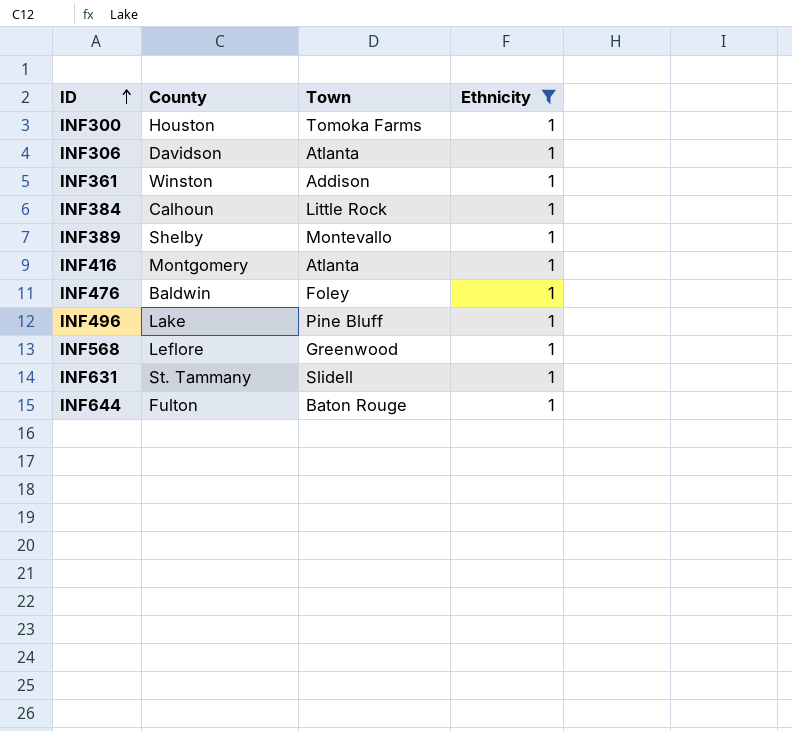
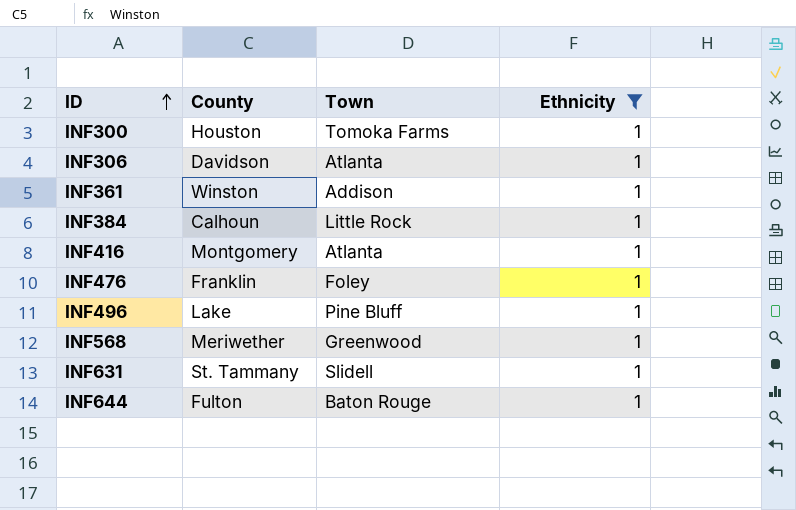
row INF389: Shelby | Montevallo | 1 -> none
INF476 | County: Baldwin -> Franklin
INF568 | County: Leflore -> Meriwether

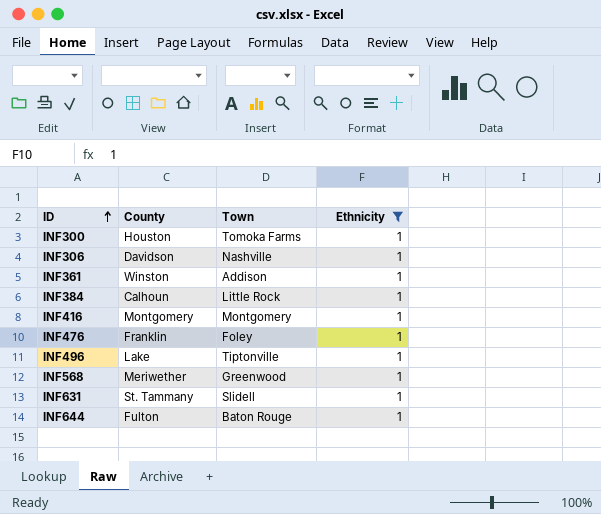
INF306 | Town: Atlanta -> Nashville
INF416 | Town: Atlanta -> Montgomery
INF496 | Town: Pine Bluff -> Tiptonville

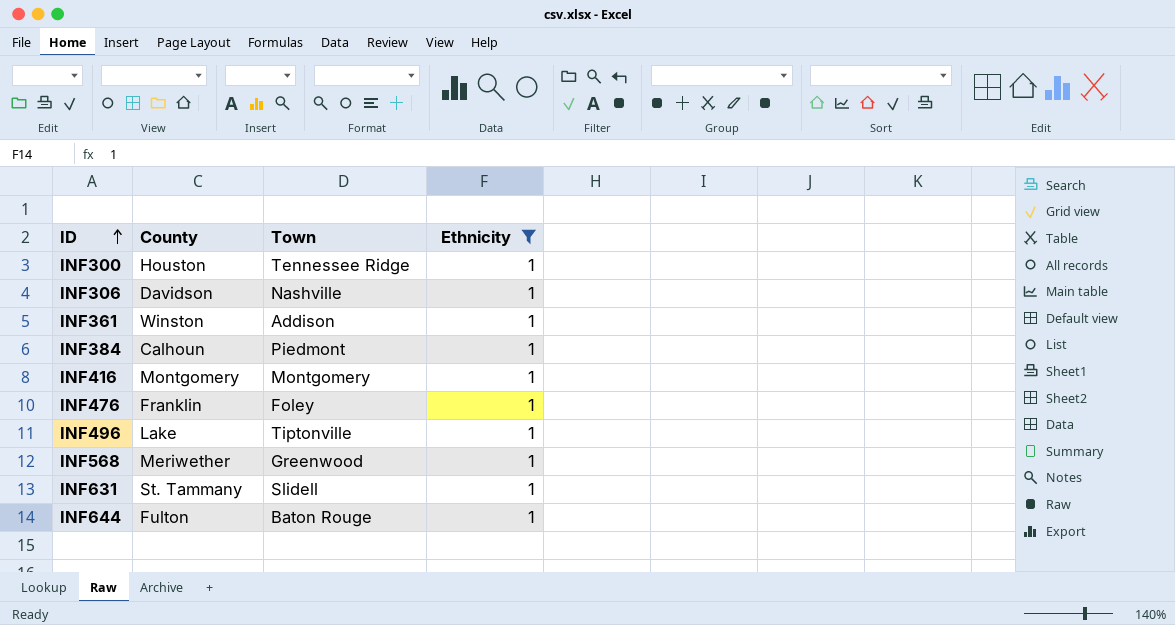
INF300 | Town: Tomoka Farms -> Tennessee Ridge
INF384 | Town: Little Rock -> Piedmont

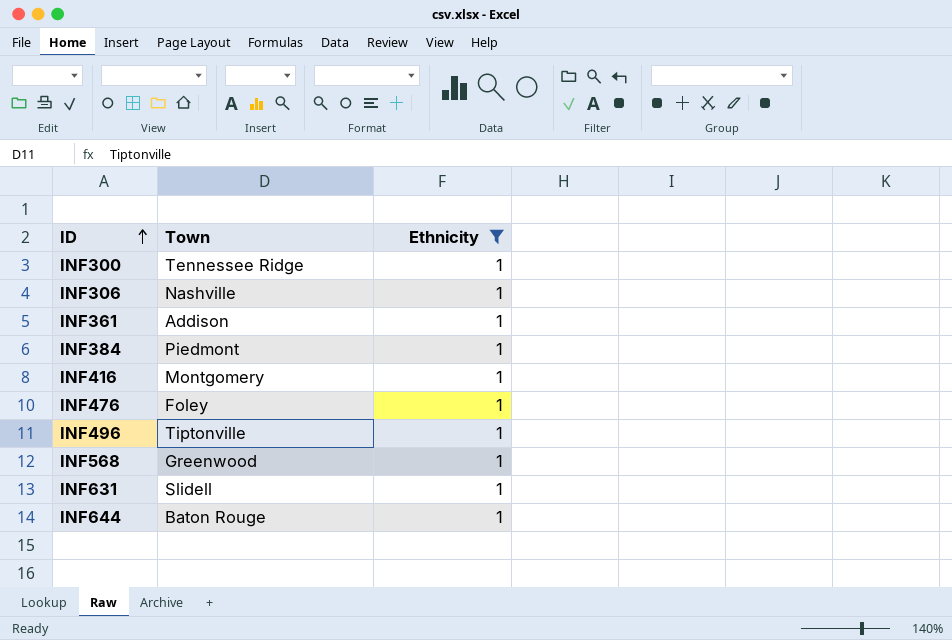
column County | position: 2 -> none

